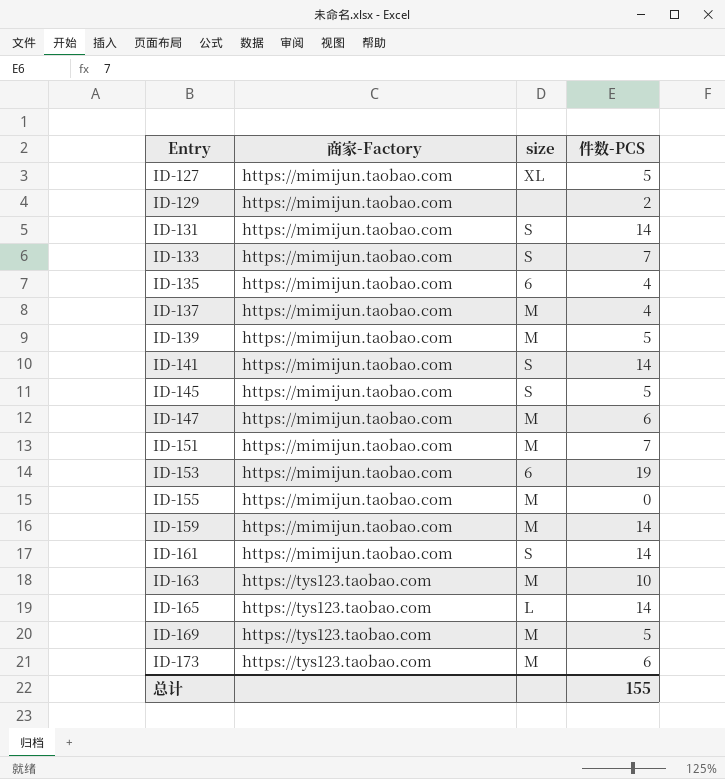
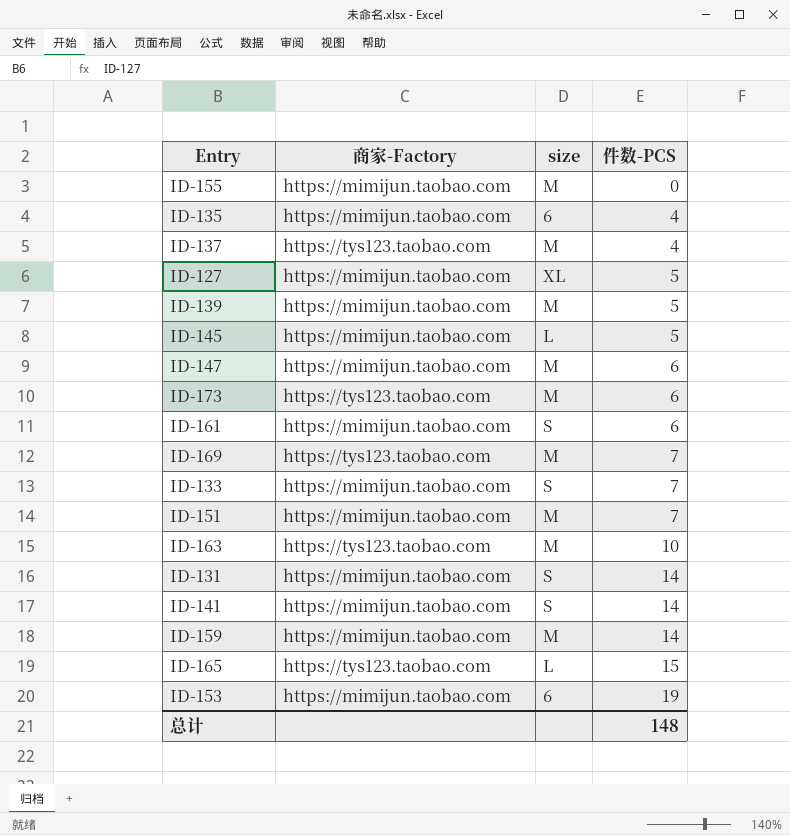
row order: Entry ascending -> 件数-PCS ascending
row ID-129: https://mimijun.taobao.com | none | 2 -> none
ID-137 | 商家-Factory: https://mimijun.taobao.com -> https://tys123.taobao.com
ID-145 | size: S -> L
ID-161 | 件数-PCS: 14 -> 6
ID-169 | 件数-PCS: 5 -> 7
ID-165 | 件数-PCS: 14 -> 15
总计 | 件数-PCS: 155 -> 148

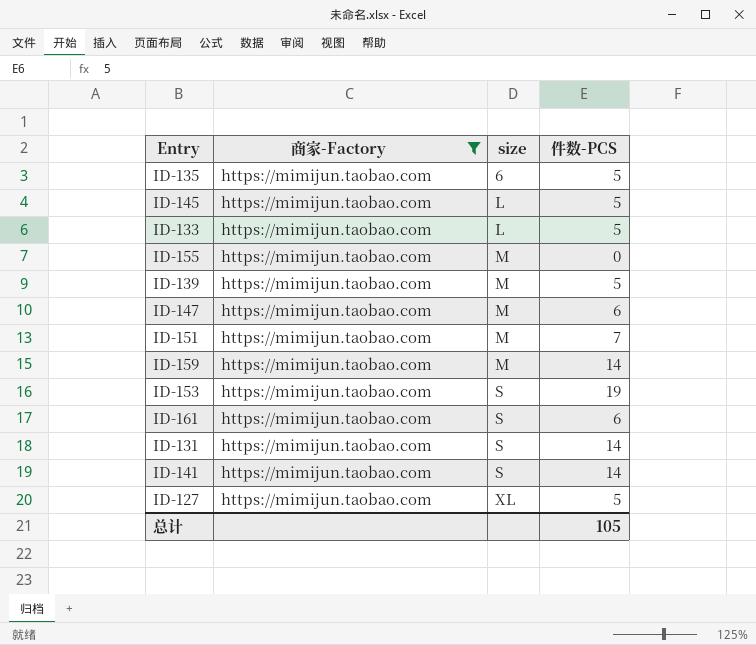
filter: none -> 商家-Factory = https://mimijun.taobao.com
row order: 件数-PCS ascending -> size ascending
ID-135 | 件数-PCS: 4 -> 5
ID-133 | size: S -> L
ID-133 | 件数-PCS: 7 -> 5
ID-153 | size: 6 -> S
总计 | 件数-PCS: 148 -> 105

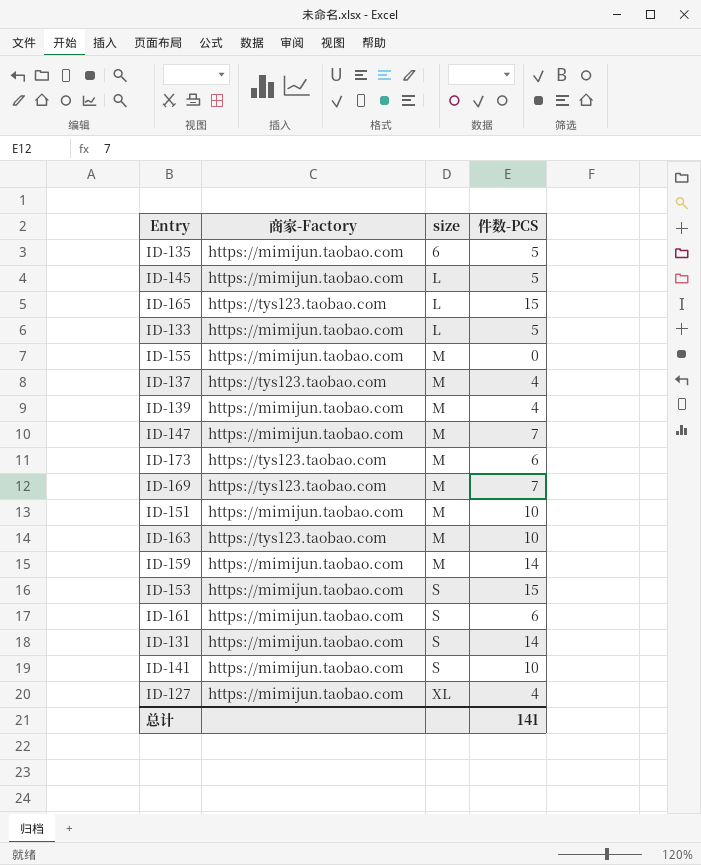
filter: 商家-Factory = https://mimijun.taobao.com -> none
ID-139 | 件数-PCS: 5 -> 4
ID-147 | 件数-PCS: 6 -> 7
ID-151 | 件数-PCS: 7 -> 10
ID-153 | 件数-PCS: 19 -> 15
ID-141 | 件数-PCS: 14 -> 10
ID-127 | 件数-PCS: 5 -> 4
总计 | 件数-PCS: 105 -> 141

